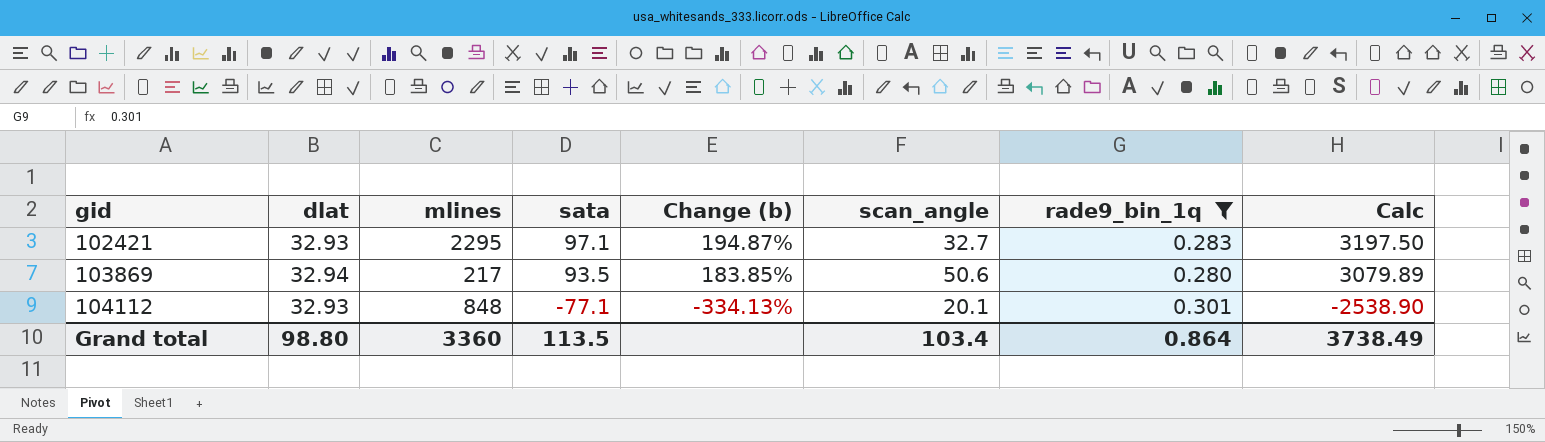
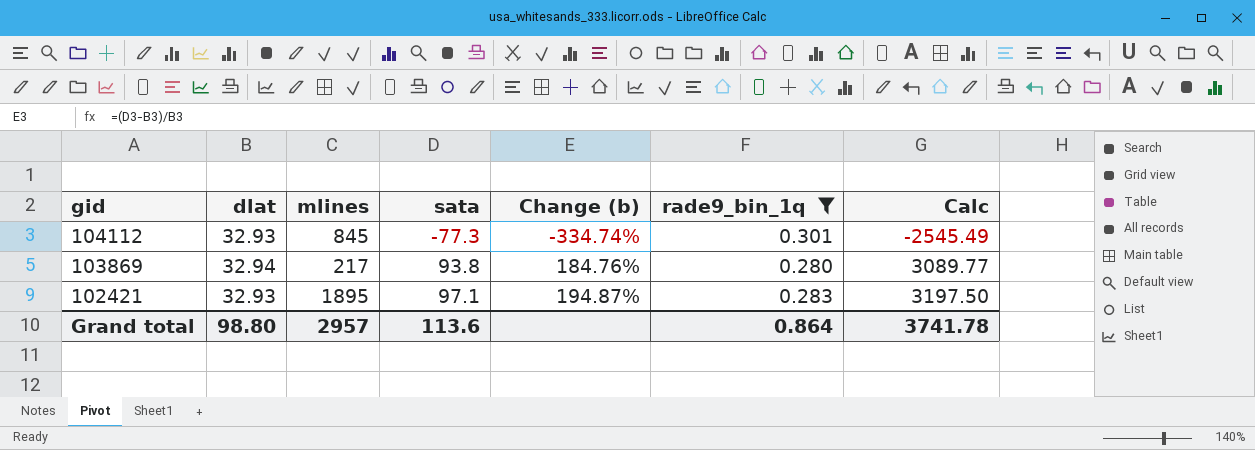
row order: gid ascending -> gid descending
column scan_angle | position: 6 -> none
104112 | mlines: 848 -> 845
104112 | sata: -77.1 -> -77.3
104112 | Change (b): -334.13% -> -334.74%
104112 | Calc: -2538.90 -> -2545.49
103869 | sata: 93.5 -> 93.8
103869 | Change (b): 183.85% -> 184.76%
103869 | Calc: 3079.89 -> 3089.77
102421 | mlines: 2295 -> 1895
Grand total | mlines: 3360 -> 2957
Grand total | sata: 113.5 -> 113.6
Grand total | Calc: 3738.49 -> 3741.78

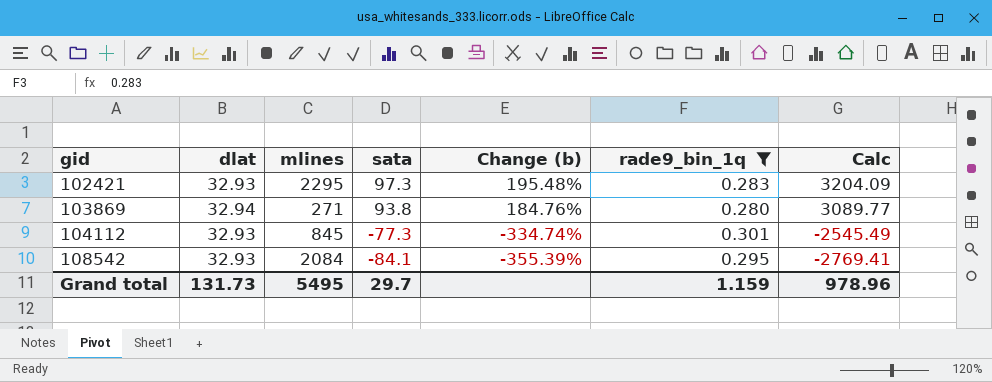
row order: gid descending -> gid ascending
102421 | mlines: 1895 -> 2295
102421 | sata: 97.1 -> 97.3
102421 | Change (b): 194.87% -> 195.48%
102421 | Calc: 3197.50 -> 3204.09
103869 | mlines: 217 -> 271
row 108542: none -> 32.93 | 2084 | -84.1 | -355.39% | 0.295 | -2769.41
Grand total | dlat: 98.80 -> 131.73
Grand total | mlines: 2957 -> 5495
Grand total | sata: 113.6 -> 29.7
Grand total | rade9_bin_1q: 0.864 -> 1.159
Grand total | Calc: 3741.78 -> 978.96

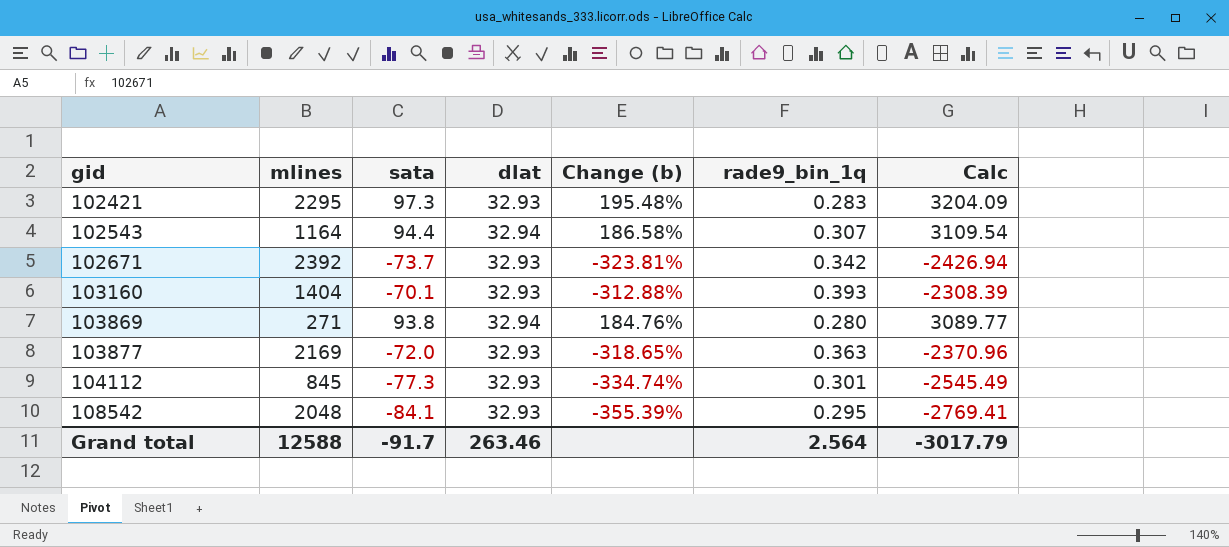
filter: rade9_bin_1q <= 0.301 -> none
column dlat | position: 2 -> 4
108542 | mlines: 2084 -> 2048
Grand total | mlines: 5495 -> 12588
Grand total | sata: 29.7 -> -91.7
Grand total | dlat: 131.73 -> 263.46
Grand total | rade9_bin_1q: 1.159 -> 2.564
Grand total | Calc: 978.96 -> -3017.79

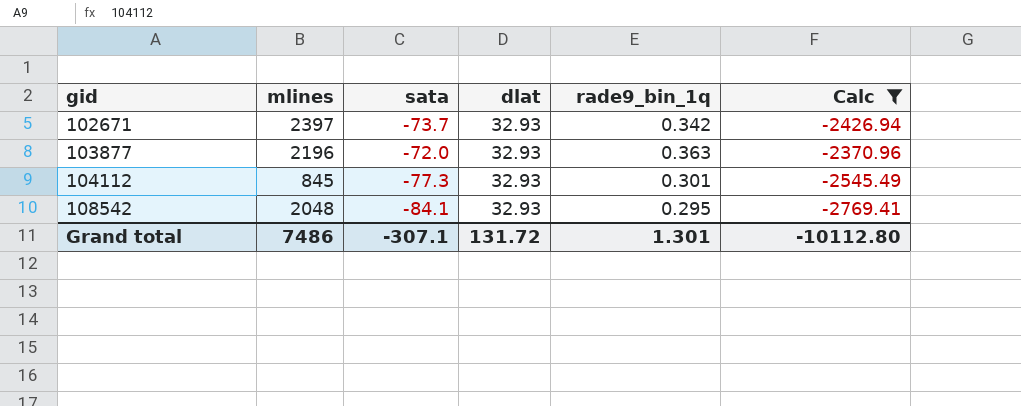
filter: none -> Calc <= -2370.96
column Change (b) | formula: ([sata] - [dlat]) / [dlat] -> none
102671 | mlines: 2392 -> 2397
103877 | mlines: 2169 -> 2196
Grand total | mlines: 12588 -> 7486
Grand total | sata: -91.7 -> -307.1
Grand total | dlat: 263.46 -> 131.72
Grand total | rade9_bin_1q: 2.564 -> 1.301
Grand total | Calc: -3017.79 -> -10112.80

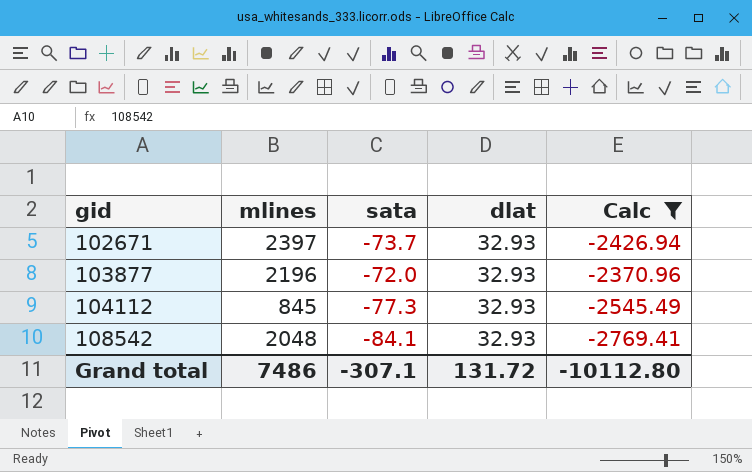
column rade9_bin_1q | position: 5 -> none

